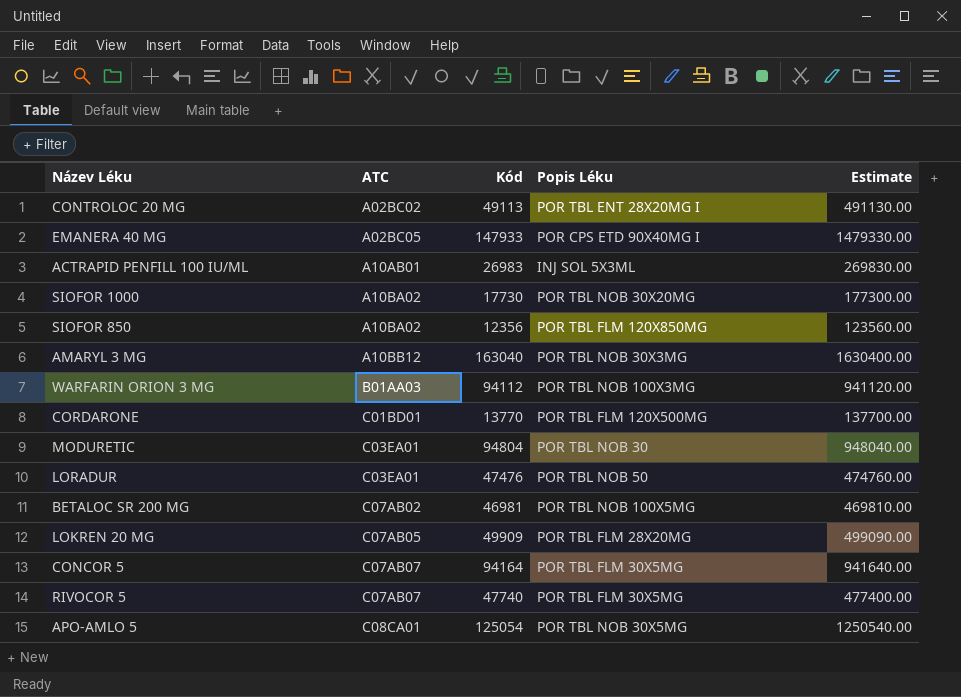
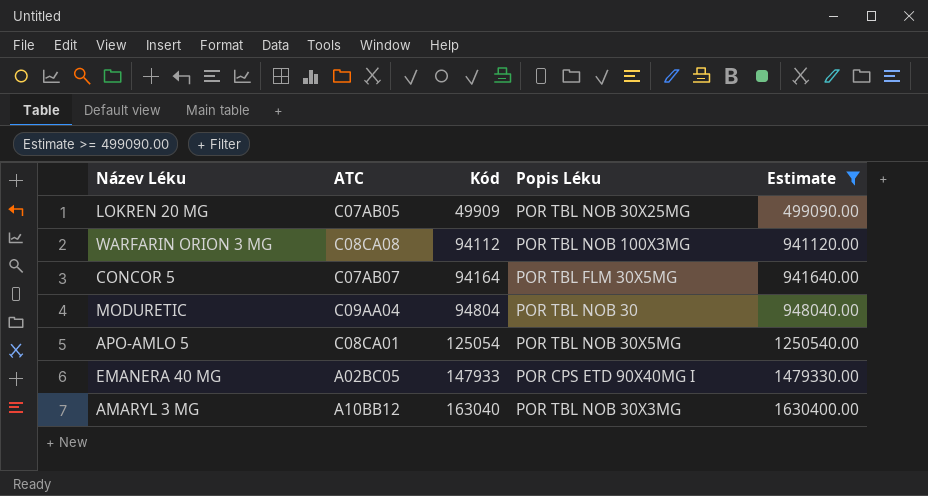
filter: none -> Estimate >= 499090.00
row order: ATC ascending -> Kód ascending
LOKREN 20 MG | Popis Léku: POR TBL FLM 28X20MG -> POR TBL NOB 30X25MG
WARFARIN ORION 3 MG | ATC: B01AA03 -> C08CA08
MODURETIC | ATC: C03EA01 -> C09AA04

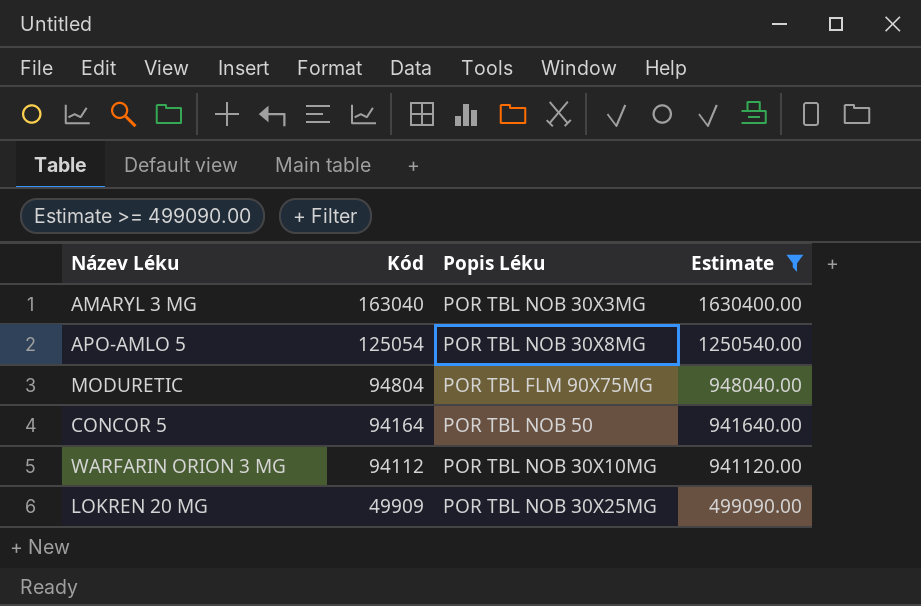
row order: Kód ascending -> Kód descending
column ATC | position: 2 -> none
row EMANERA 40 MG: A02BC05 | 147933 | POR CPS ETD 90X40MG I | 1479330.00 -> none
APO-AMLO 5 | Popis Léku: POR TBL NOB 30X5MG -> POR TBL NOB 30X8MG
MODURETIC | Popis Léku: POR TBL NOB 30 -> POR TBL FLM 90X75MG
CONCOR 5 | Popis Léku: POR TBL FLM 30X5MG -> POR TBL NOB 50
WARFARIN ORION 3 MG | Popis Léku: POR TBL NOB 100X3MG -> POR TBL NOB 30X10MG

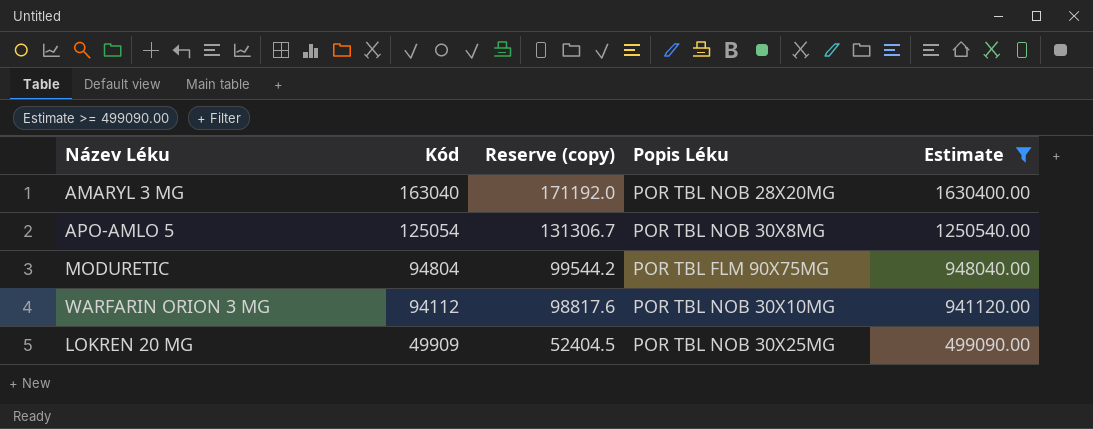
column Reserve (copy) | formula: none -> [Kód] * 1.05
row CONCOR 5: 94164 | POR TBL NOB 50 | 941640.00 -> none
AMARYL 3 MG | Popis Léku: POR TBL NOB 30X3MG -> POR TBL NOB 28X20MG

